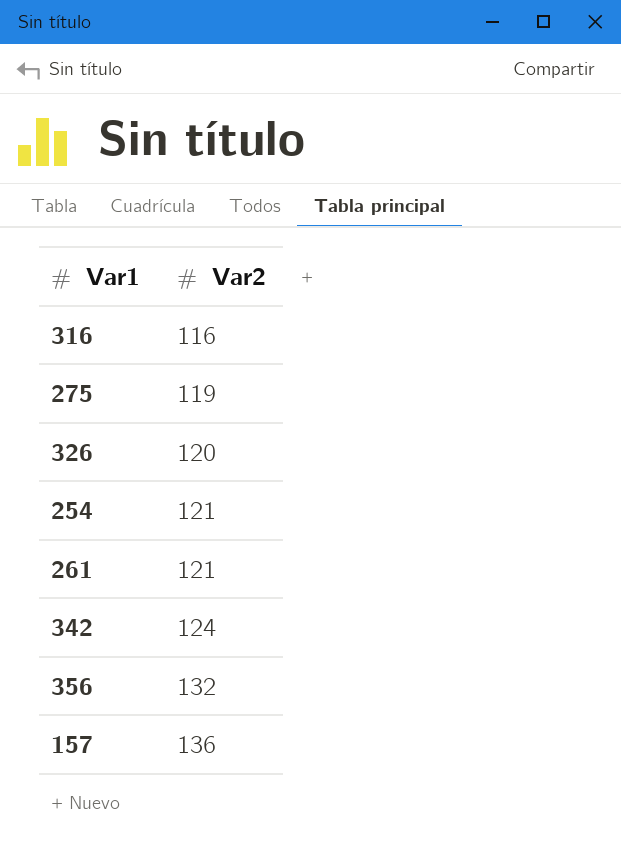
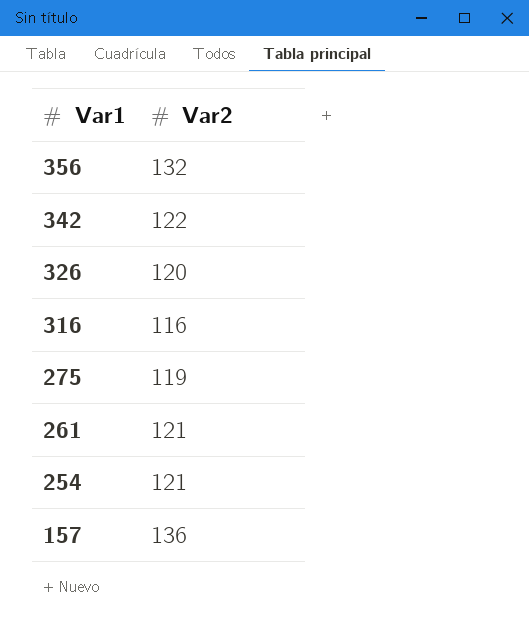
row order: Var2 ascending -> Var1 descending
342 | Var2: 124 -> 122

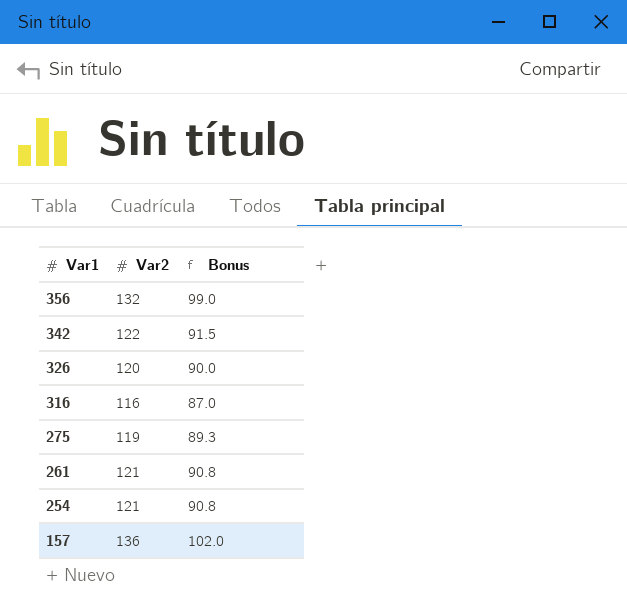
column Bonus | formula: none -> [Var2] * 0.75

